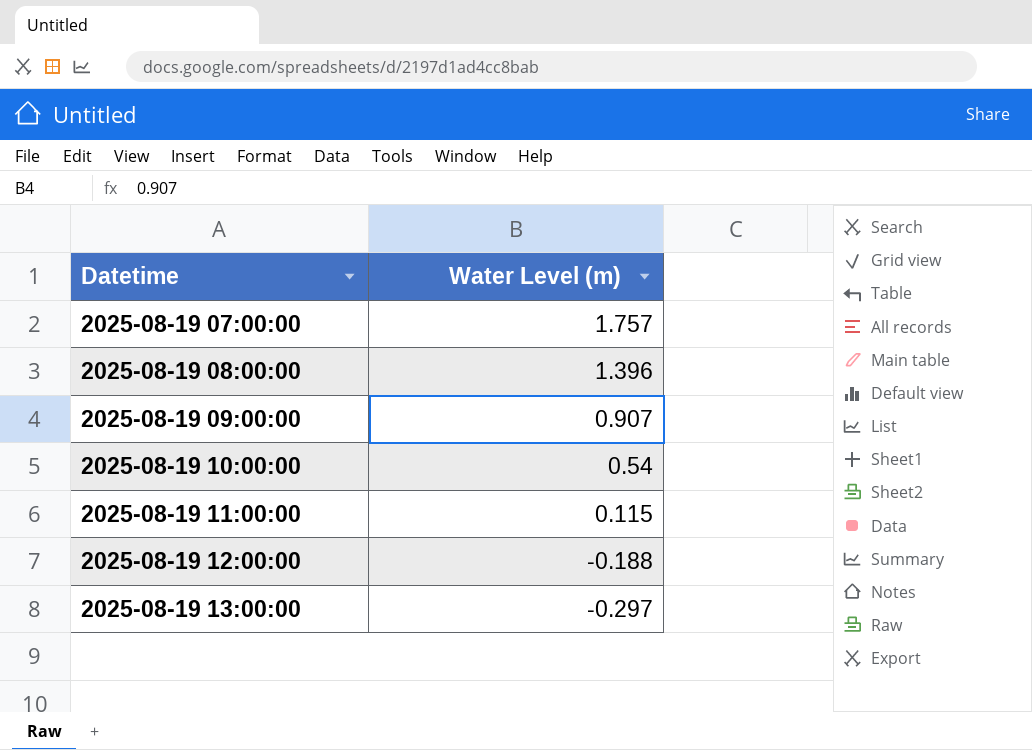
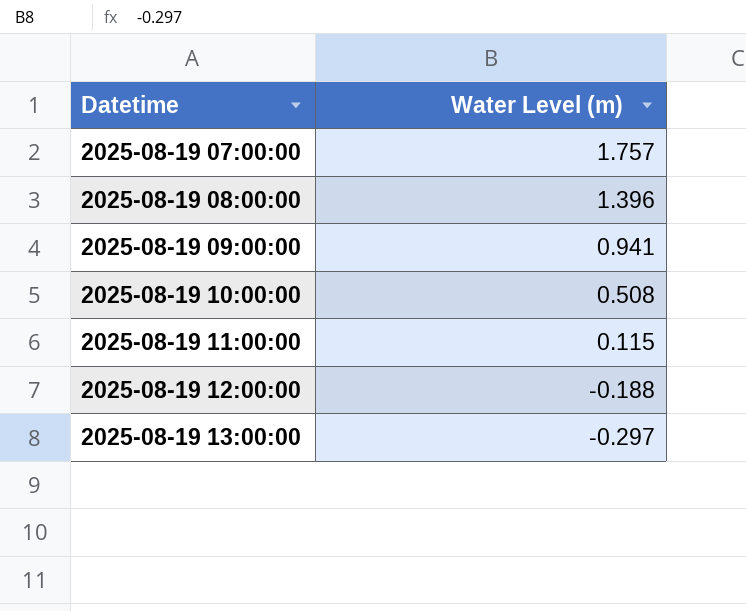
2025-08-19 09:00:00 | Water Level (m): 0.907 -> 0.941
2025-08-19 10:00:00 | Water Level (m): 0.54 -> 0.508

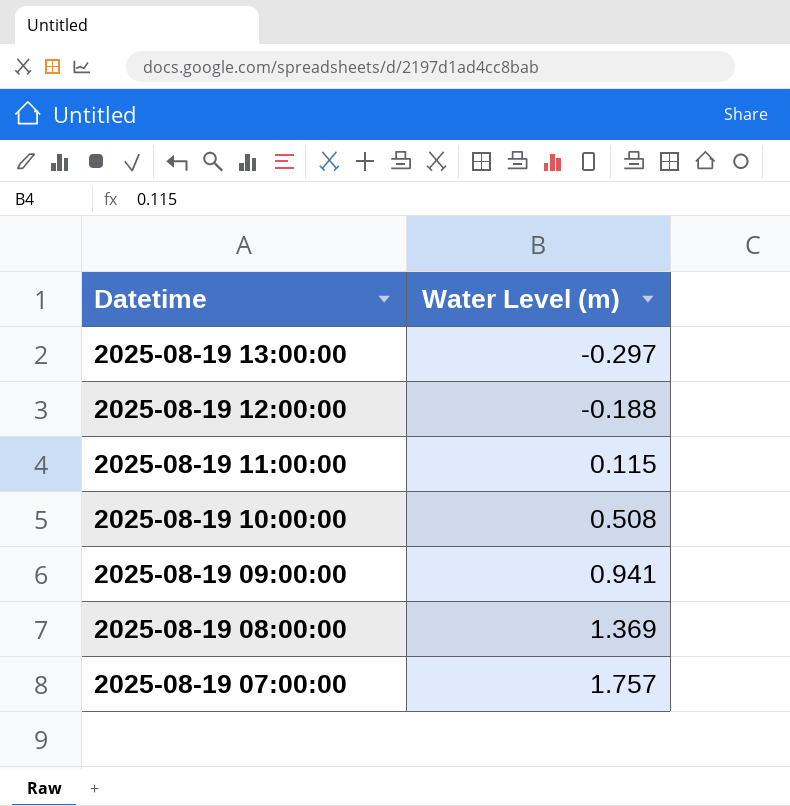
row order: Datetime ascending -> Datetime descending
2025-08-19 08:00:00 | Water Level (m): 1.396 -> 1.369

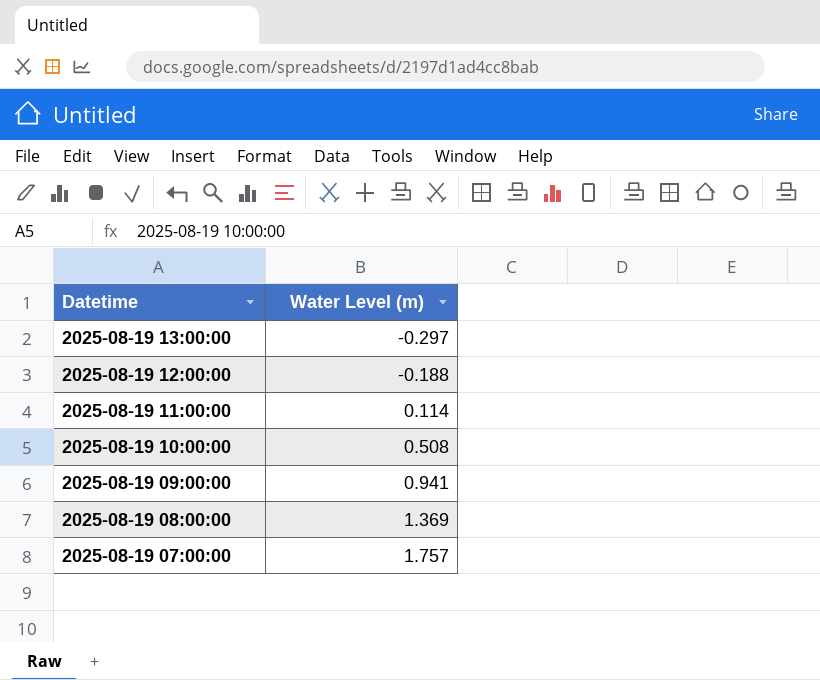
2025-08-19 11:00:00 | Water Level (m): 0.115 -> 0.114

